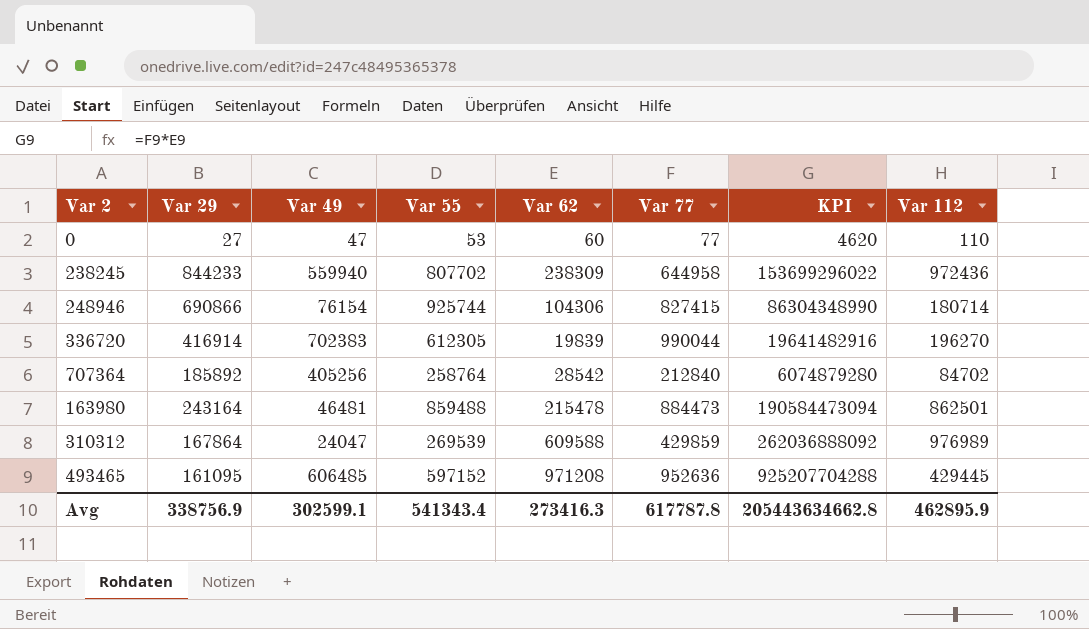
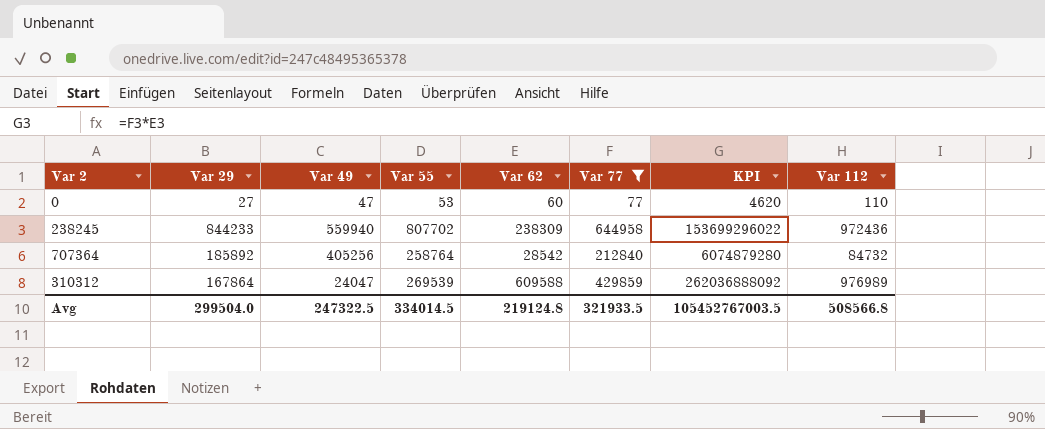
filter: none -> Var 77 <= 644958
707364 | Var 112: 84702 -> 84732
Avg | Var 29: 338756.9 -> 299504.0
Avg | Var 49: 302599.1 -> 247322.5
Avg | Var 55: 541343.4 -> 334014.5
Avg | Var 62: 273416.3 -> 219124.8
Avg | Var 77: 617787.8 -> 321933.5
Avg | KPI: 205443634662.8 -> 105452767003.5
Avg | Var 112: 462895.9 -> 508566.8

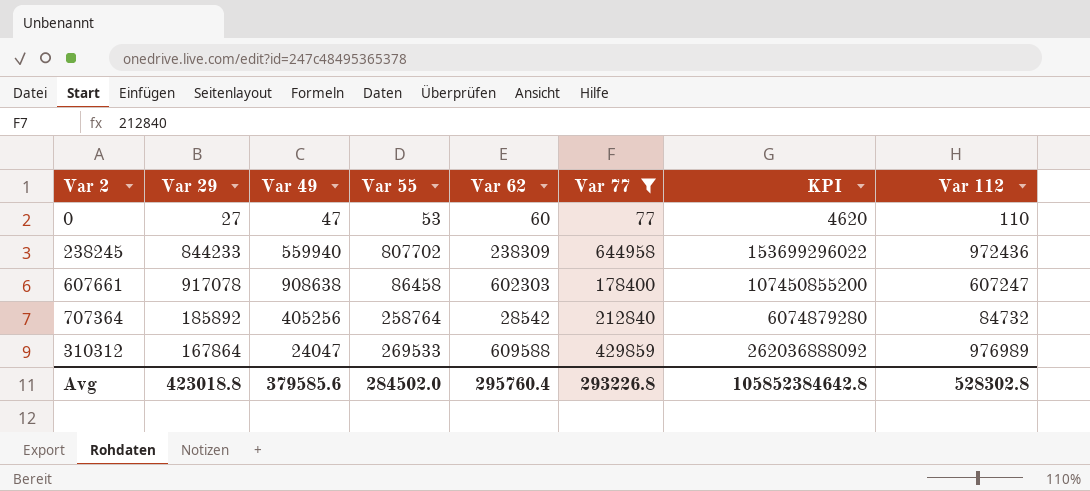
row 607661: none -> 917078 | 908638 | 86458 | 602303 | 178400 | 107450855200 | 607247
310312 | Var 55: 269539 -> 269533
Avg | Var 29: 299504.0 -> 423018.8
Avg | Var 49: 247322.5 -> 379585.6
Avg | Var 55: 334014.5 -> 284502.0
Avg | Var 62: 219124.8 -> 295760.4
Avg | Var 77: 321933.5 -> 293226.8
Avg | KPI: 105452767003.5 -> 105852384642.8
Avg | Var 112: 508566.8 -> 528302.8

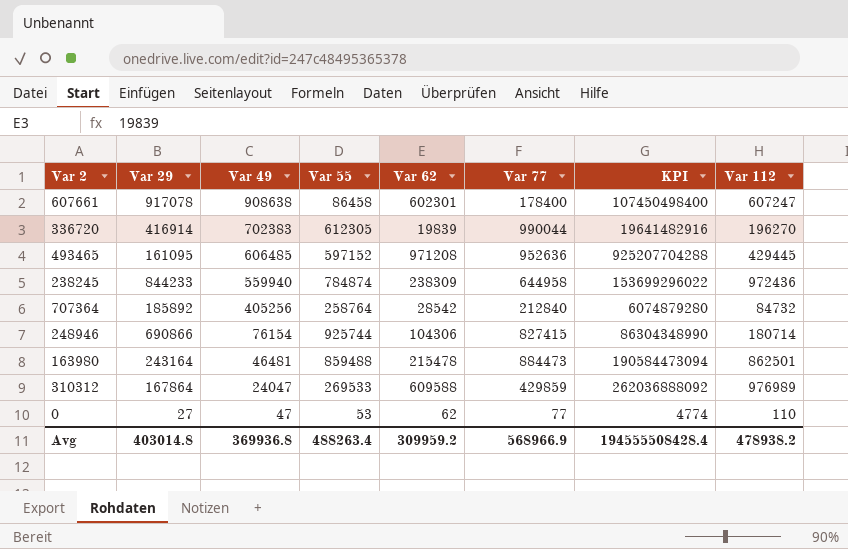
filter: Var 77 <= 644958 -> none
row order: none -> Var 49 descending
607661 | Var 62: 602303 -> 602301
607661 | KPI: 107450855200 -> 107450498400
238245 | Var 55: 807702 -> 784874
0 | Var 62: 60 -> 62
0 | KPI: 4620 -> 4774
Avg | Var 29: 423018.8 -> 403014.8
Avg | Var 49: 379585.6 -> 369936.8
Avg | Var 55: 284502.0 -> 488263.4
Avg | Var 62: 295760.4 -> 309959.2
Avg | Var 77: 293226.8 -> 568966.9
Avg | KPI: 105852384642.8 -> 194555508428.4
Avg | Var 112: 528302.8 -> 478938.2

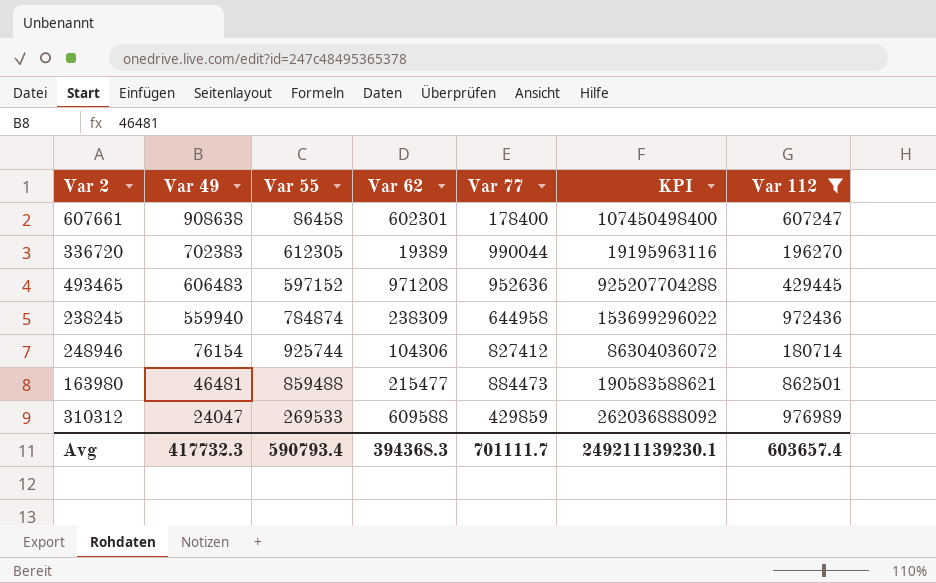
filter: none -> Var 112 >= 180714
column Var 29 | position: 2 -> none
336720 | Var 62: 19839 -> 19389
336720 | KPI: 19641482916 -> 19195963116
493465 | Var 49: 606485 -> 606483
248946 | Var 77: 827415 -> 827412
248946 | KPI: 86304348990 -> 86304036072
163980 | Var 62: 215478 -> 215477
163980 | KPI: 190584473094 -> 190583588621
Avg | Var 49: 369936.8 -> 417732.3
Avg | Var 55: 488263.4 -> 590793.4
Avg | Var 62: 309959.2 -> 394368.3
Avg | Var 77: 568966.9 -> 701111.7
Avg | KPI: 194555508428.4 -> 249211139230.1
Avg | Var 112: 478938.2 -> 603657.4

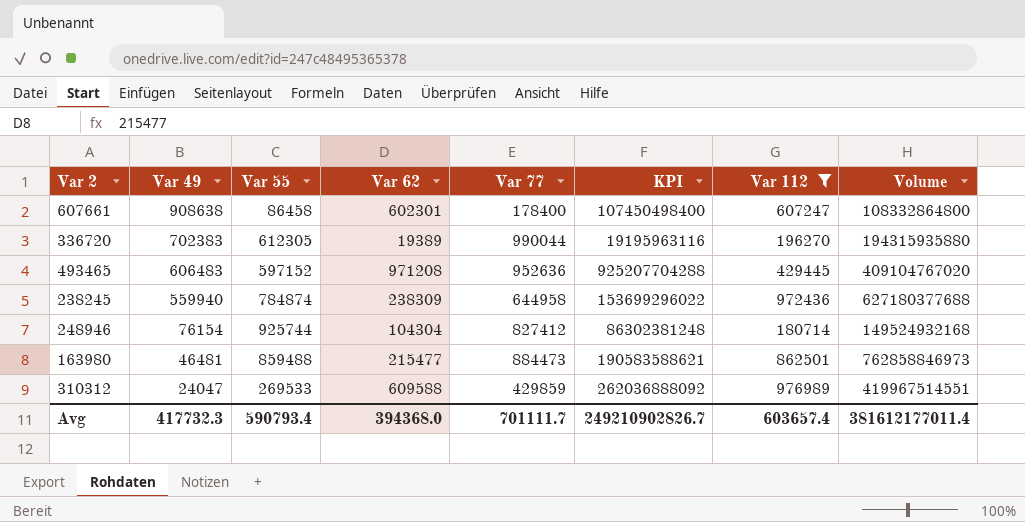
column Volume | formula: none -> [Var 77] * [Var 112]
248946 | Var 62: 104306 -> 104304
248946 | KPI: 86304036072 -> 86302381248
Avg | Var 62: 394368.3 -> 394368.0
Avg | KPI: 249211139230.1 -> 249210902826.7

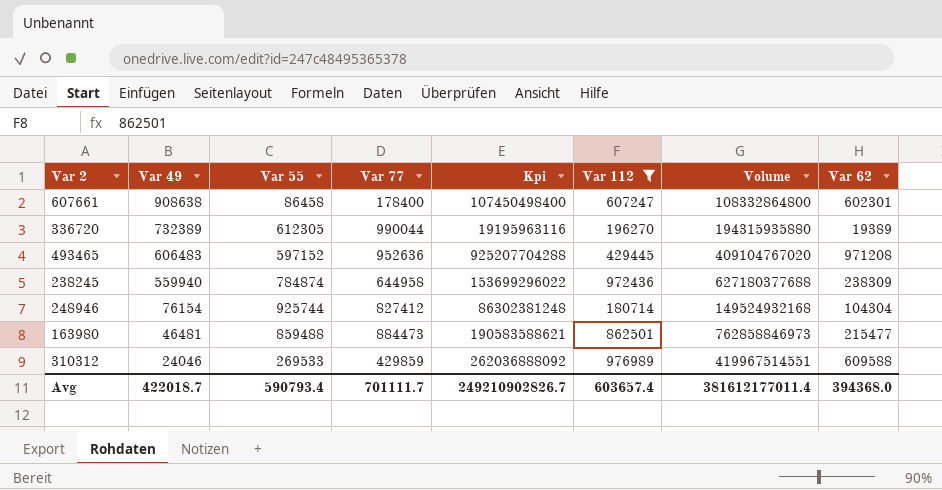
column name: KPI -> Kpi
column Var 62 | position: 4 -> 8
336720 | Var 49: 702383 -> 732389
310312 | Var 49: 24047 -> 24046
Avg | Var 49: 417732.3 -> 422018.7

